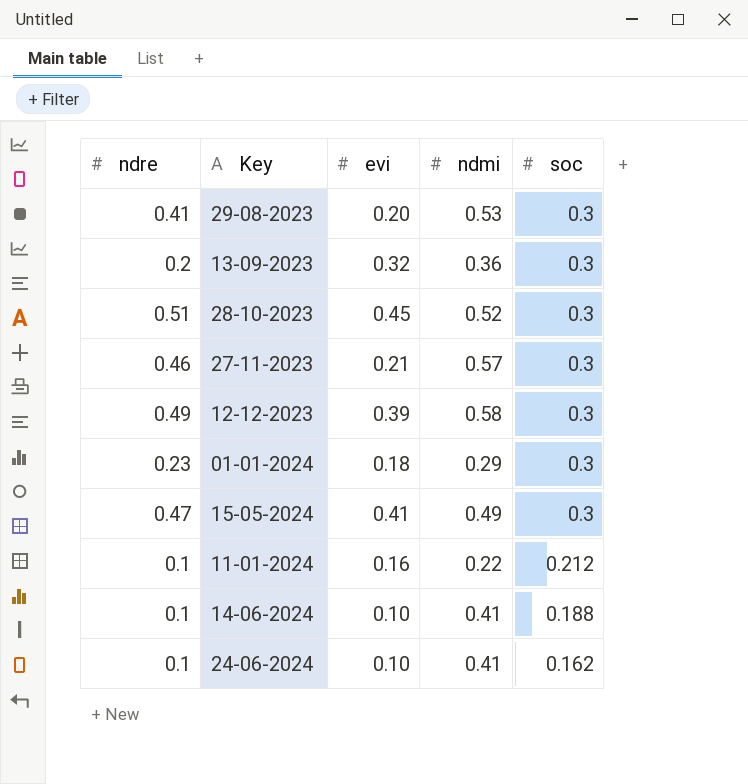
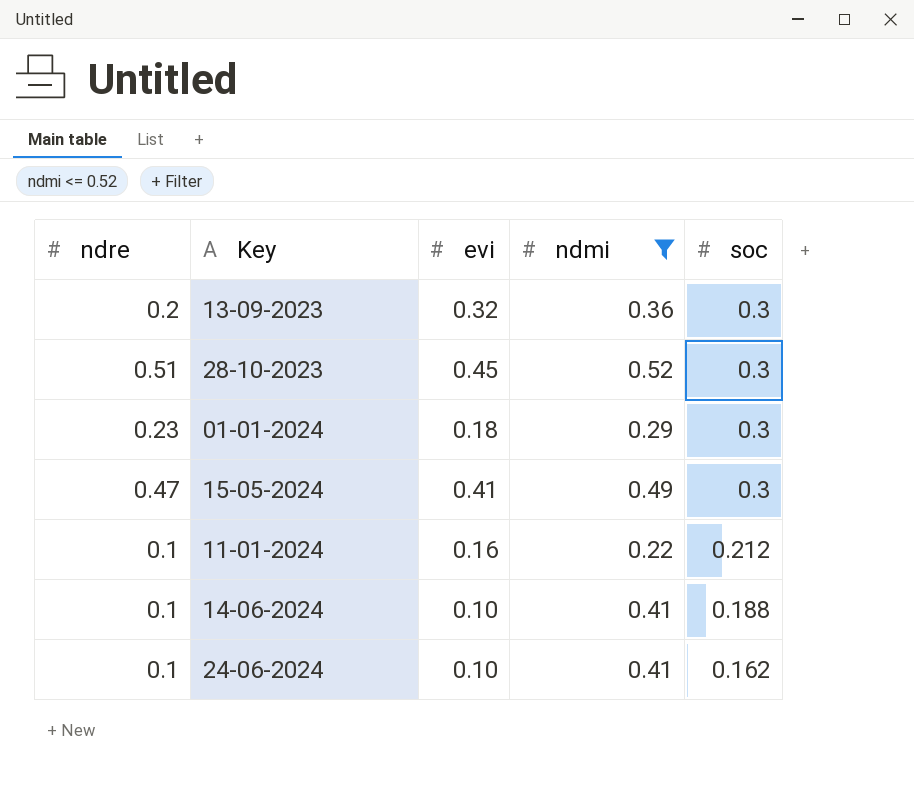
filter: none -> ndmi <= 0.52

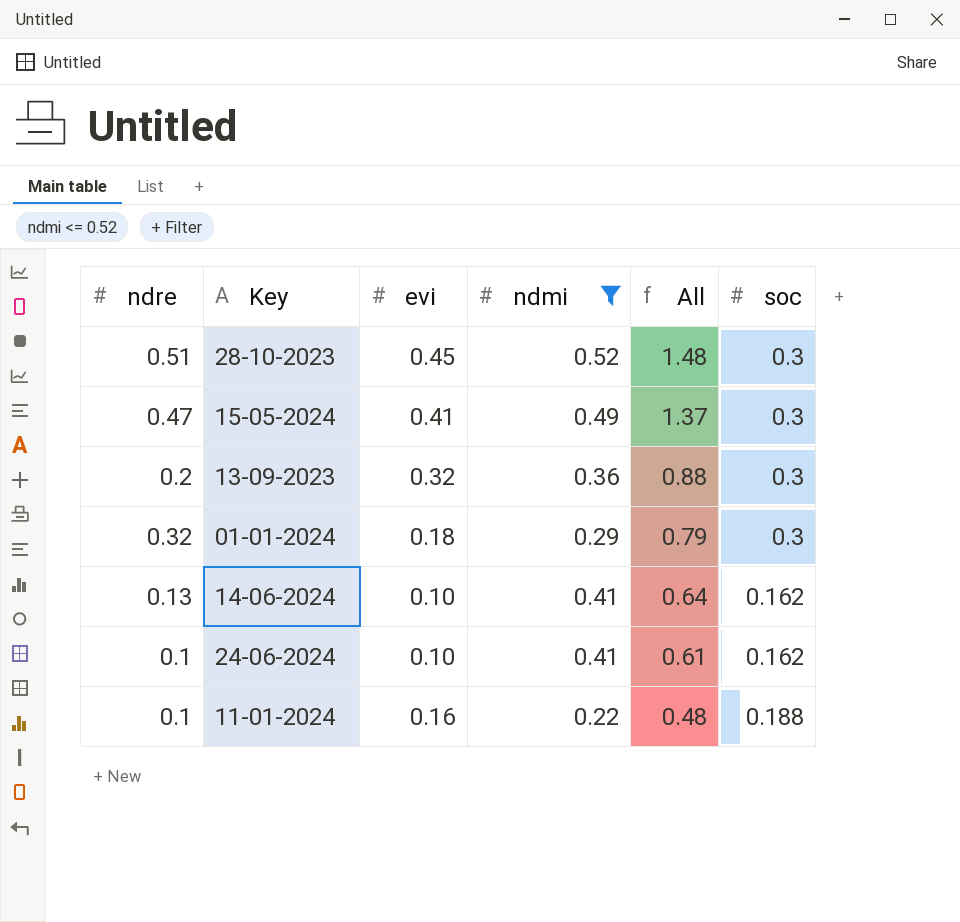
row order: soc descending -> All descending
column All | formula: none -> [ndre] + [evi] + [ndmi]
01-01-2024 | ndre: 0.23 -> 0.32
14-06-2024 | ndre: 0.1 -> 0.13
14-06-2024 | soc: 0.188 -> 0.162
11-01-2024 | soc: 0.212 -> 0.188

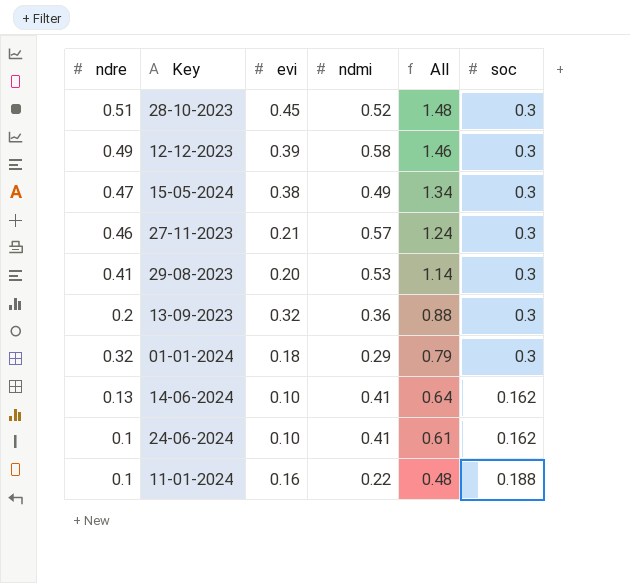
filter: ndmi <= 0.52 -> none
15-05-2024 | evi: 0.41 -> 0.38
15-05-2024 | All: 1.37 -> 1.34

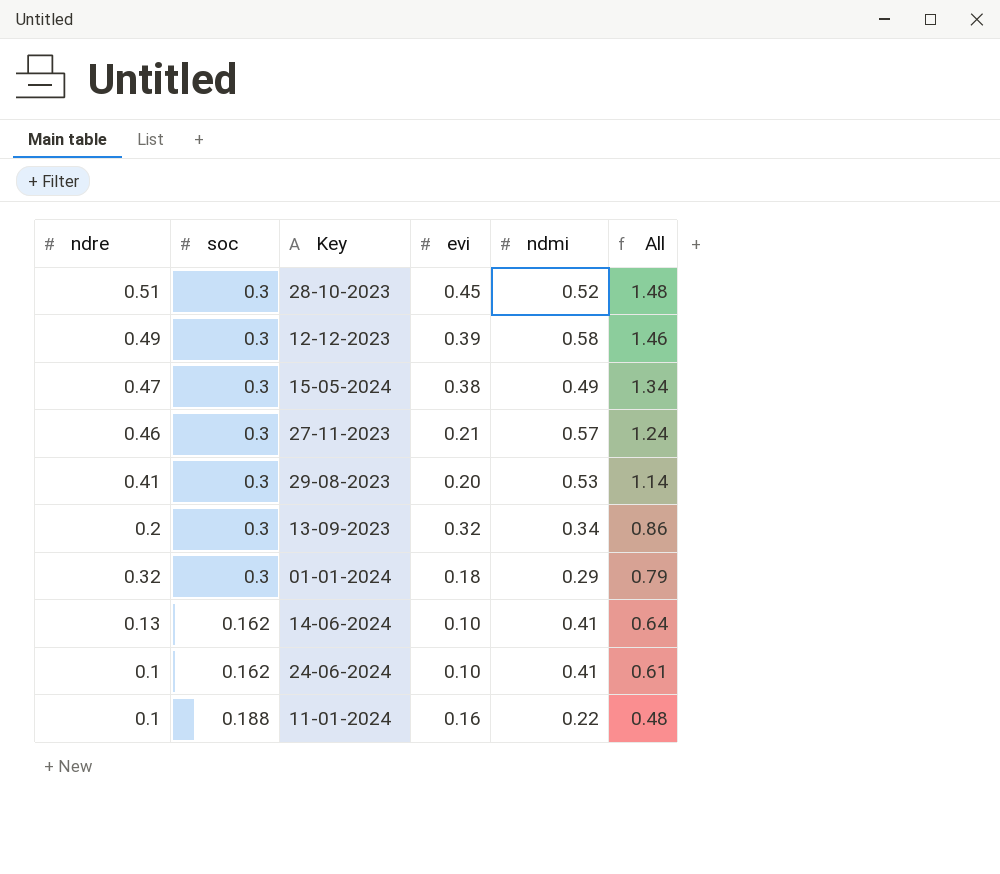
column soc | position: 6 -> 2
13-09-2023 | ndmi: 0.36 -> 0.34
13-09-2023 | All: 0.88 -> 0.86

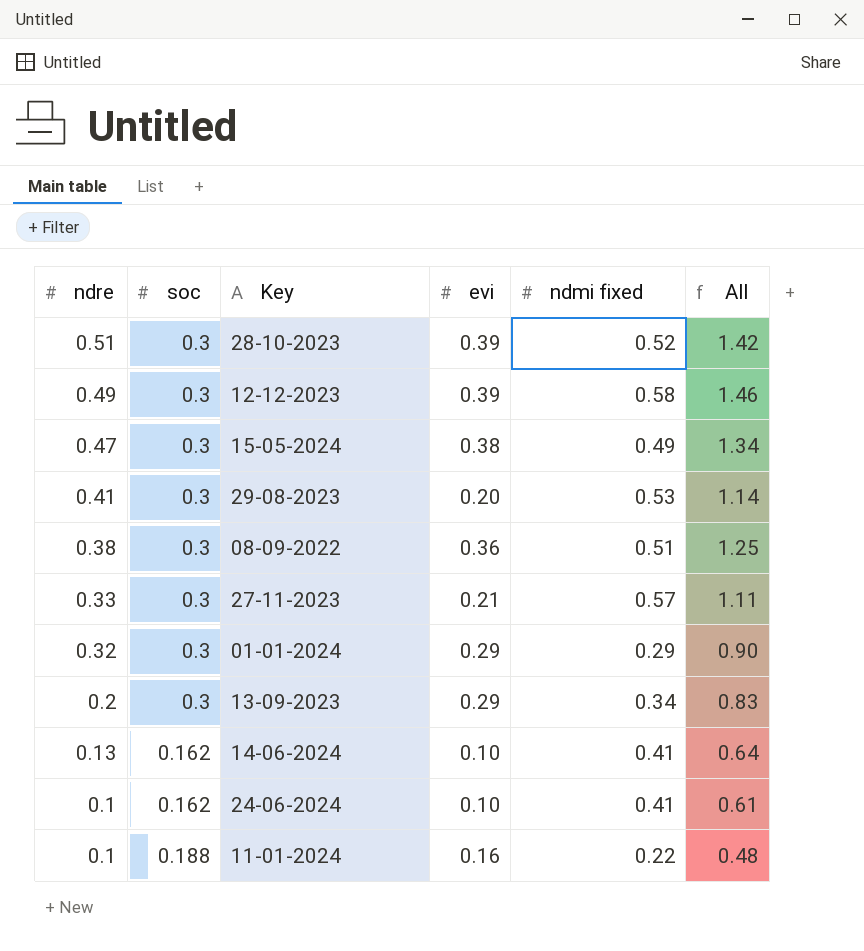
row order: All descending -> ndre descending
column name: ndmi -> ndmi fixed
28-10-2023 | evi: 0.45 -> 0.39
28-10-2023 | All: 1.48 -> 1.42
row 08-09-2022: none -> 0.38 | 0.3 | 0.36 | 0.51 | 1.25
27-11-2023 | ndre: 0.46 -> 0.33
27-11-2023 | All: 1.24 -> 1.11
01-01-2024 | evi: 0.18 -> 0.29
01-01-2024 | All: 0.79 -> 0.90
13-09-2023 | evi: 0.32 -> 0.29
13-09-2023 | All: 0.86 -> 0.83

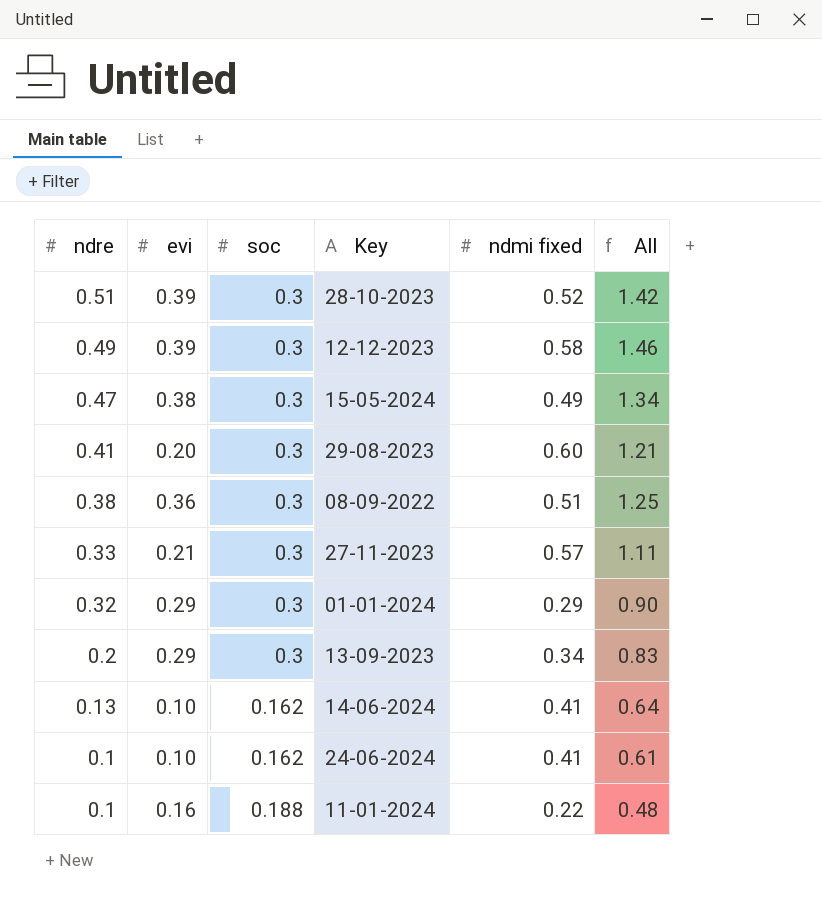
column evi | position: 4 -> 2
29-08-2023 | ndmi fixed: 0.53 -> 0.60
29-08-2023 | All: 1.14 -> 1.21

